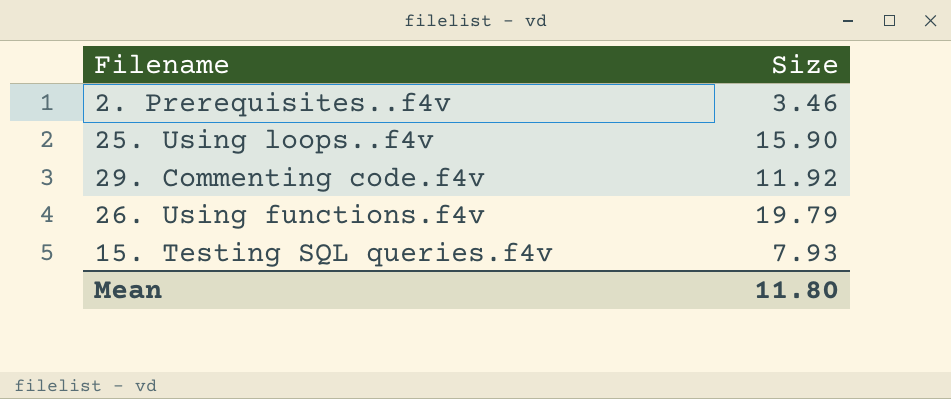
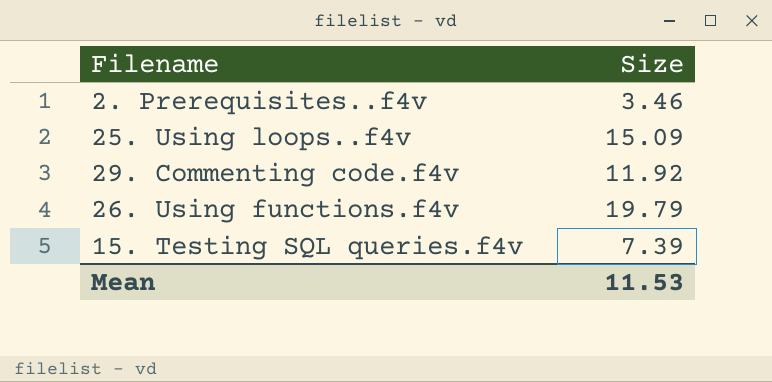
25. Using loops..f4v | Size: 15.90 -> 15.09
15. Testing SQL queries.f4v | Size: 7.93 -> 7.39
Mean | Size: 11.80 -> 11.53

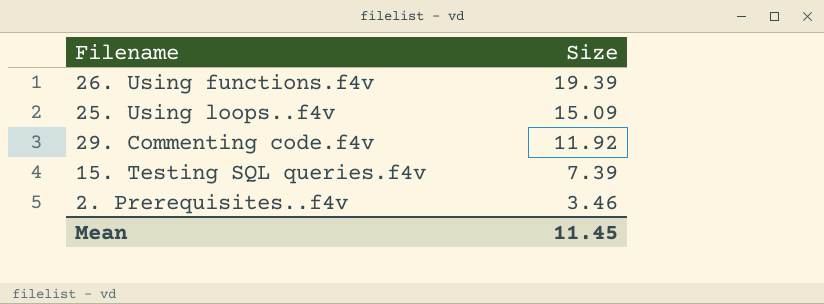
row order: none -> Size descending
26. Using functions.f4v | Size: 19.79 -> 19.39
Mean | Size: 11.53 -> 11.45

